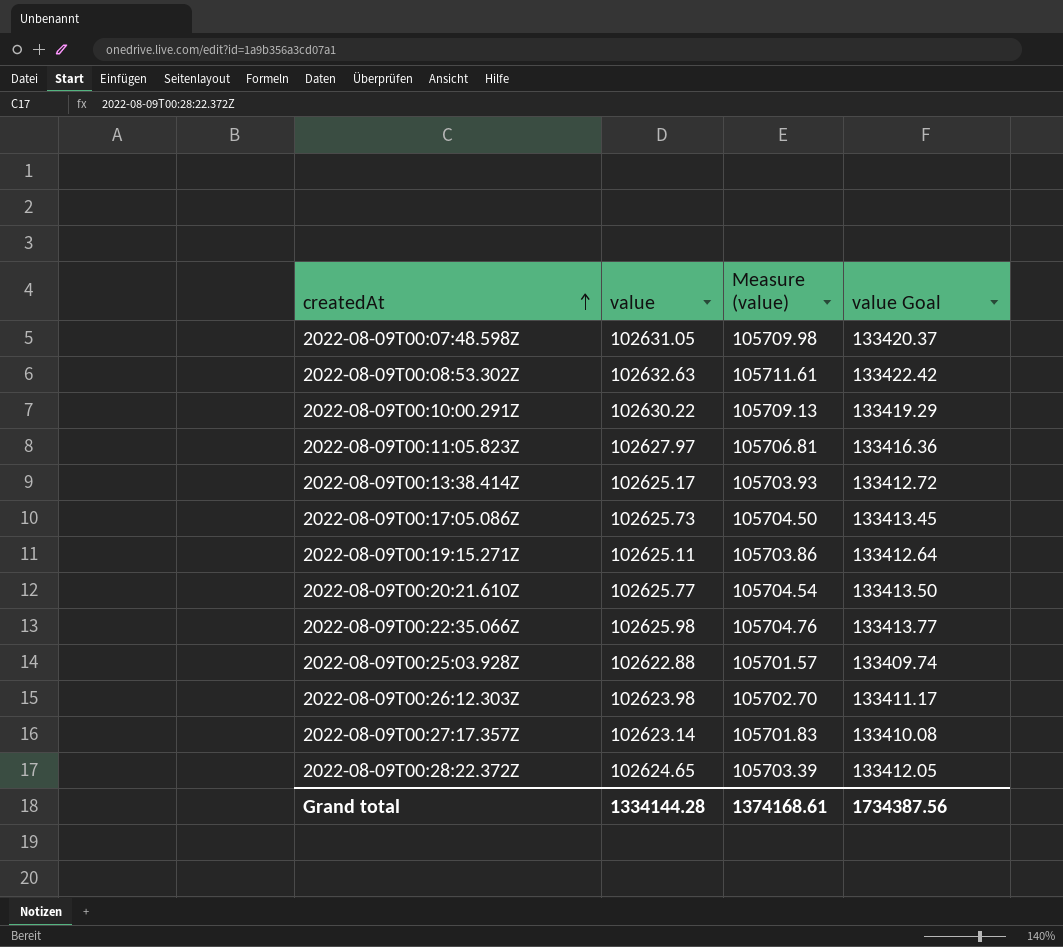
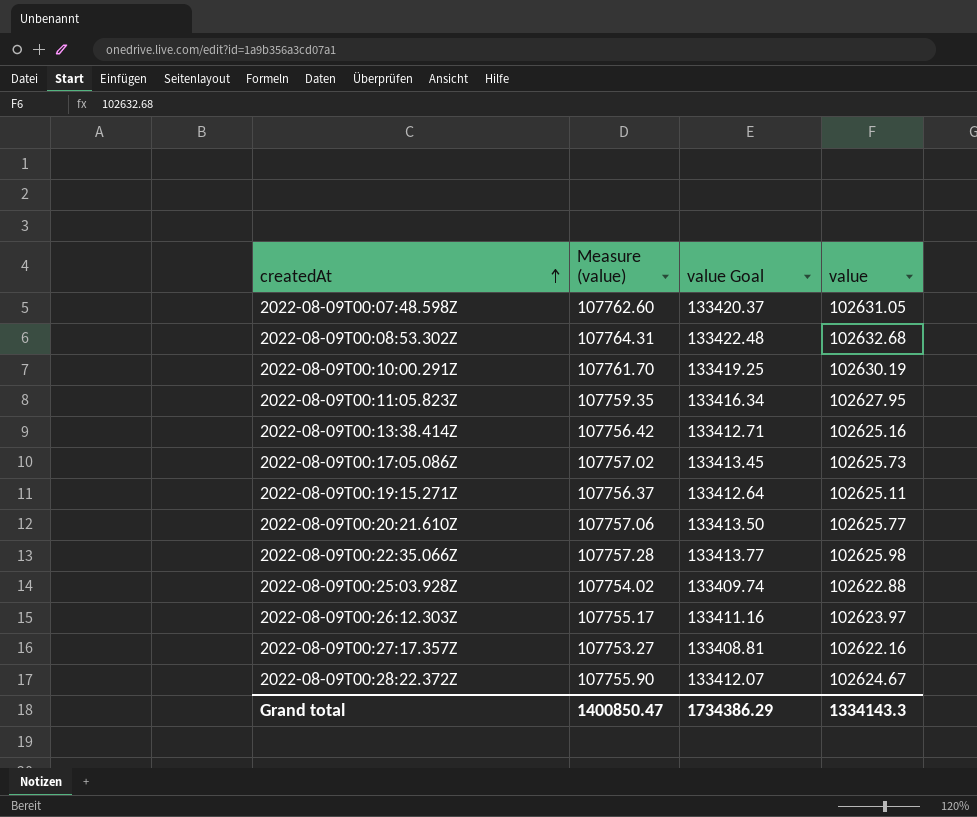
column Measure (value) | formula: [value] * 1.03 -> [value] * 1.05
column value | position: 2 -> 4
2022-08-09T00:08:53.302Z | value Goal: 133422.42 -> 133422.48
2022-08-09T00:08:53.302Z | value: 102632.63 -> 102632.68
2022-08-09T00:10:00.291Z | value Goal: 133419.29 -> 133419.25
2022-08-09T00:10:00.291Z | value: 102630.22 -> 102630.19
2022-08-09T00:11:05.823Z | value Goal: 133416.36 -> 133416.34
2022-08-09T00:11:05.823Z | value: 102627.97 -> 102627.95
2022-08-09T00:13:38.414Z | value Goal: 133412.72 -> 133412.71
2022-08-09T00:13:38.414Z | value: 102625.17 -> 102625.16
2022-08-09T00:26:12.303Z | value Goal: 133411.17 -> 133411.16
2022-08-09T00:26:12.303Z | value: 102623.98 -> 102623.97
2022-08-09T00:27:17.357Z | value Goal: 133410.08 -> 133408.81
2022-08-09T00:27:17.357Z | value: 102623.14 -> 102622.16
2022-08-09T00:28:22.372Z | value Goal: 133412.05 -> 133412.07
2022-08-09T00:28:22.372Z | value: 102624.65 -> 102624.67
Grand total | Measure (value): 1374168.61 -> 1400850.47
Grand total | value Goal: 1734387.56 -> 1734386.29
Grand total | value: 1334144.28 -> 1334143.3

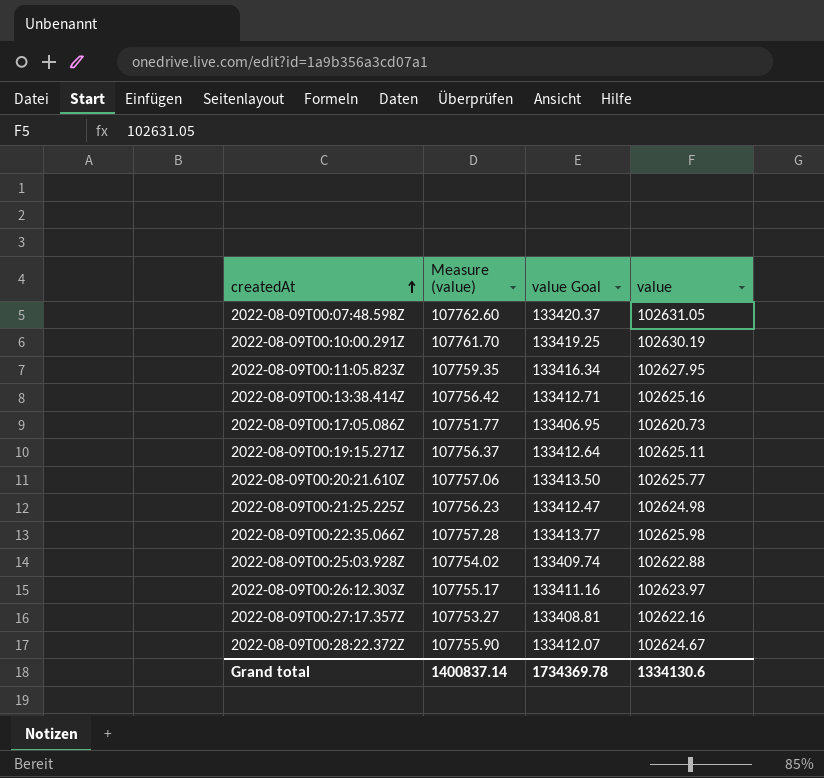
row 2022-08-09T00:08:53.302Z: 107764.31 | 133422.48 | 102632.68 -> none
2022-08-09T00:17:05.086Z | Measure (value): 107757.02 -> 107751.77
2022-08-09T00:17:05.086Z | value Goal: 133413.45 -> 133406.95
2022-08-09T00:17:05.086Z | value: 102625.73 -> 102620.73
row 2022-08-09T00:21:25.225Z: none -> 107756.23 | 133412.47 | 102624.98
Grand total | Measure (value): 1400850.47 -> 1400837.14
Grand total | value Goal: 1734386.29 -> 1734369.78
Grand total | value: 1334143.3 -> 1334130.6

